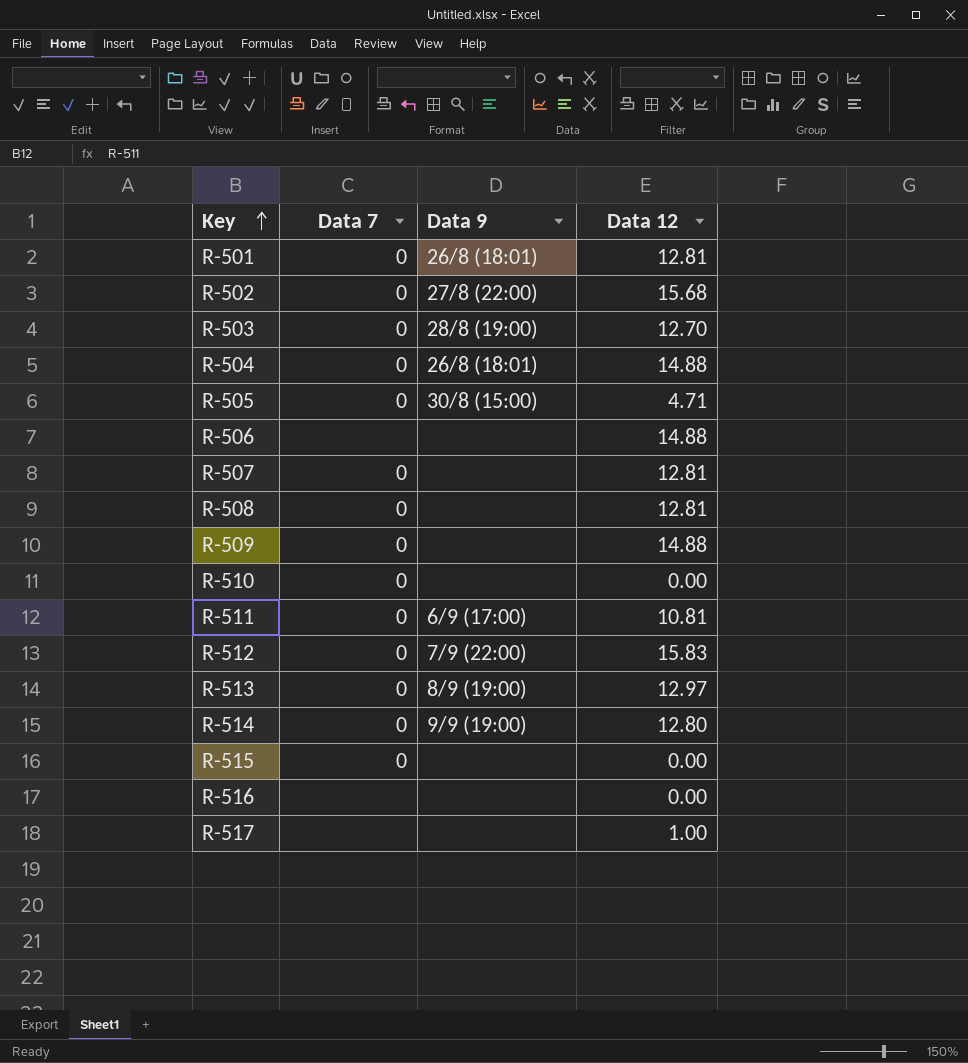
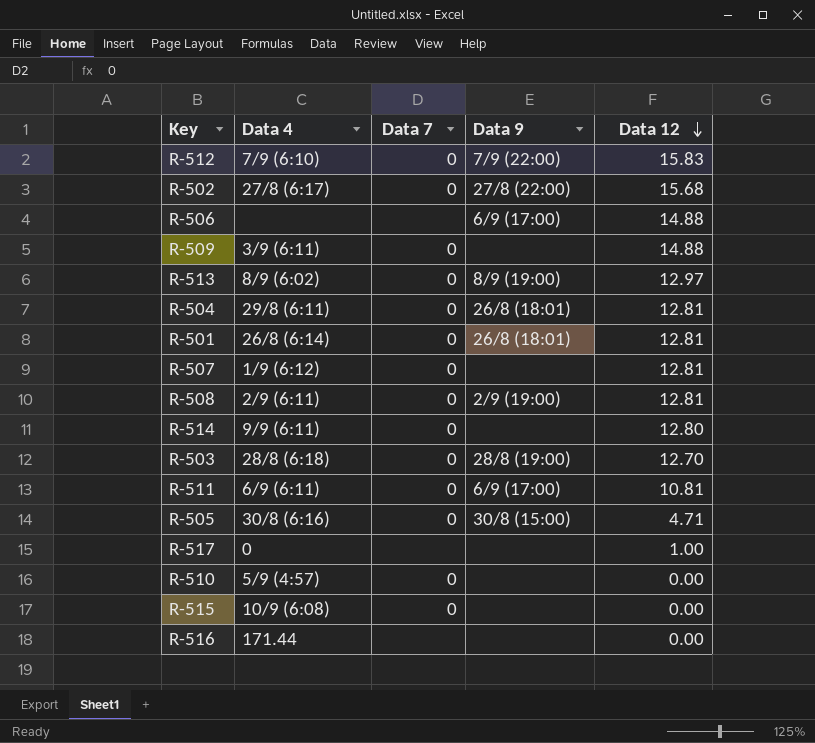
row order: Key ascending -> Data 12 descending
column Data 4 | position: none -> 2
R-506 | Data 9: none -> 6/9 (17:00)
R-504 | Data 12: 14.88 -> 12.81
R-508 | Data 9: none -> 2/9 (19:00)
R-514 | Data 9: 9/9 (19:00) -> none

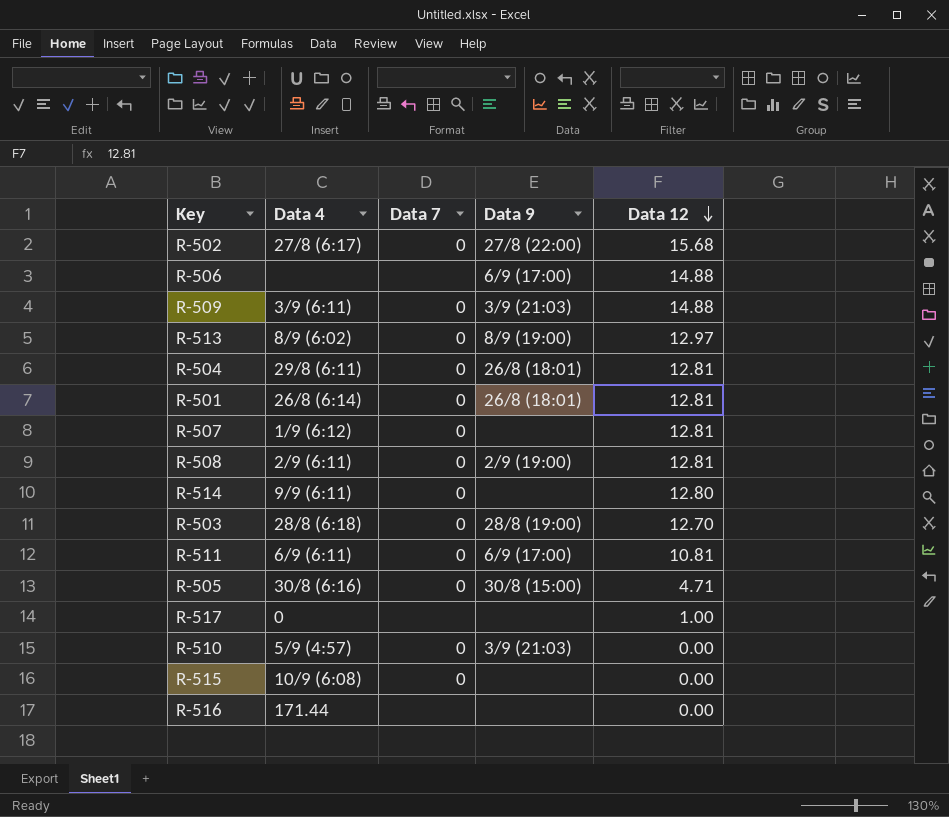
row R-512: 7/9 (6:10) | 0 | 7/9 (22:00) | 15.83 -> none
R-509 | Data 9: none -> 3/9 (21:03)
R-510 | Data 9: none -> 3/9 (21:03)

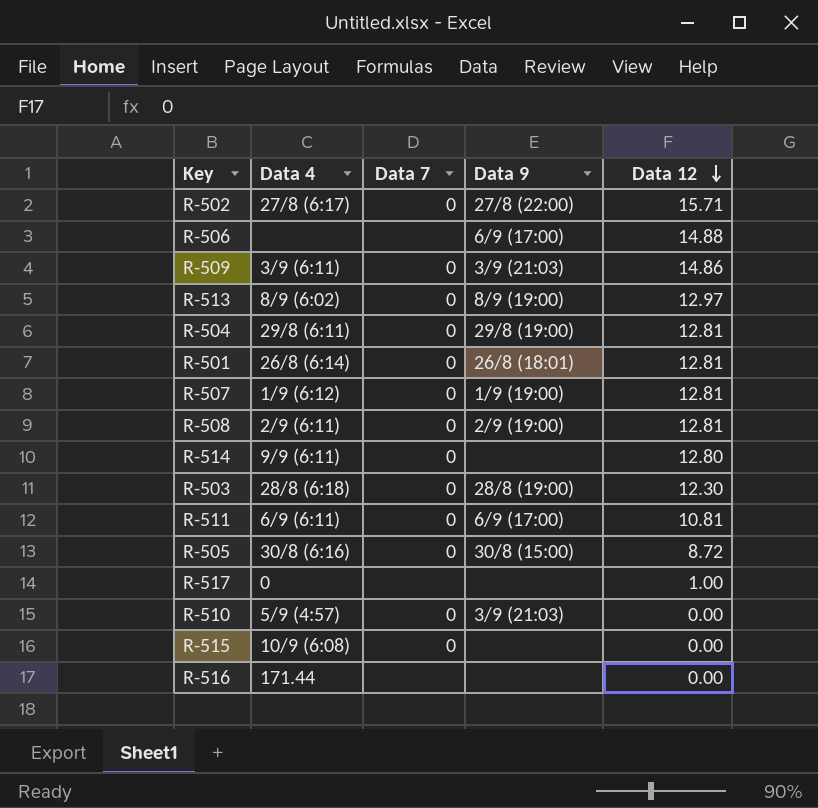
R-502 | Data 12: 15.68 -> 15.71
R-509 | Data 12: 14.88 -> 14.86
R-504 | Data 9: 26/8 (18:01) -> 29/8 (19:00)
R-507 | Data 9: none -> 1/9 (19:00)
R-503 | Data 12: 12.70 -> 12.30
R-505 | Data 12: 4.71 -> 8.72

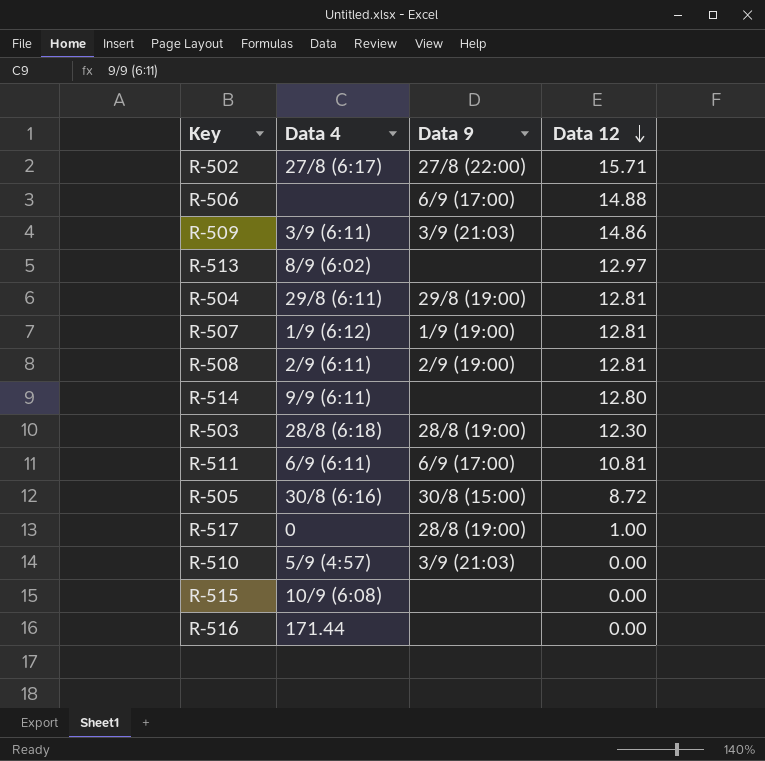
column Data 7 | position: 3 -> none
row R-501: 26/8 (6:14) | 0 | 26/8 (18:01) | 12.81 -> none
R-513 | Data 9: 8/9 (19:00) -> none
R-517 | Data 9: none -> 28/8 (19:00)

